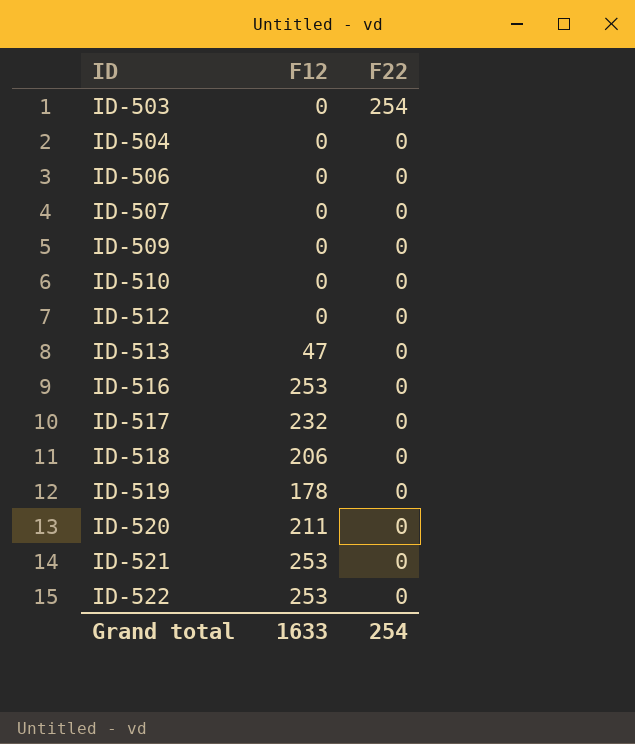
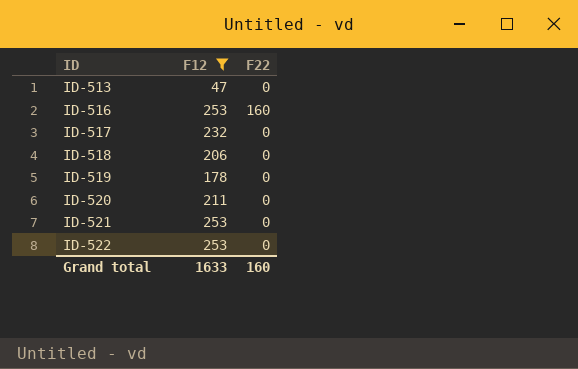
filter: none -> F12 != 0
ID-516 | F22: 0 -> 160
Grand total | F22: 254 -> 160

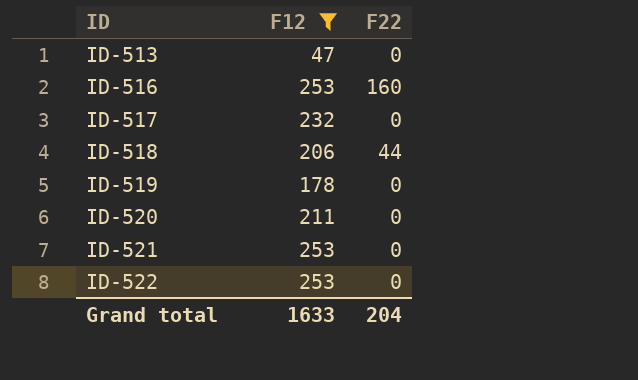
ID-518 | F22: 0 -> 44
Grand total | F22: 160 -> 204

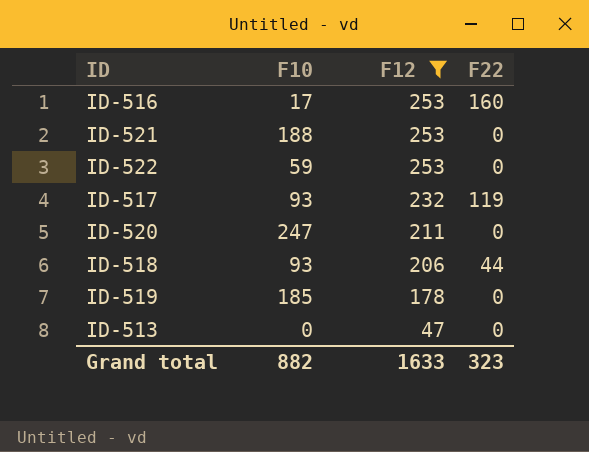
row order: ID ascending -> F12 descending
column F10 | position: none -> 2
ID-517 | F22: 0 -> 119
Grand total | F22: 204 -> 323

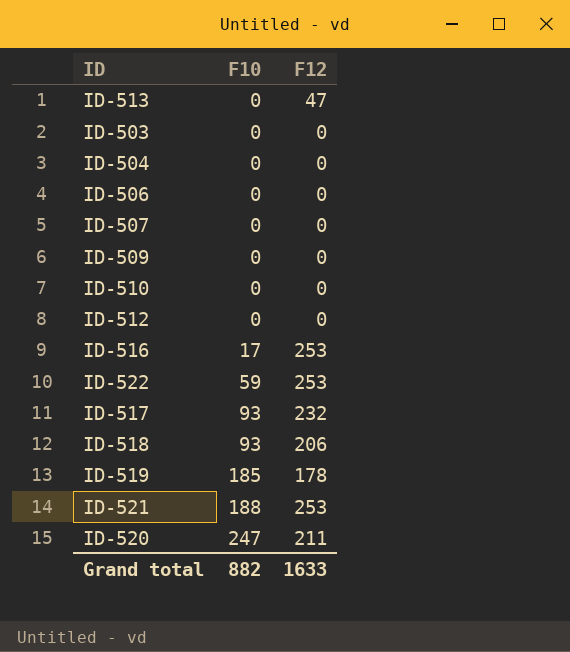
filter: F12 != 0 -> none
row order: F12 descending -> F10 ascending
column F22 | position: 4 -> none

